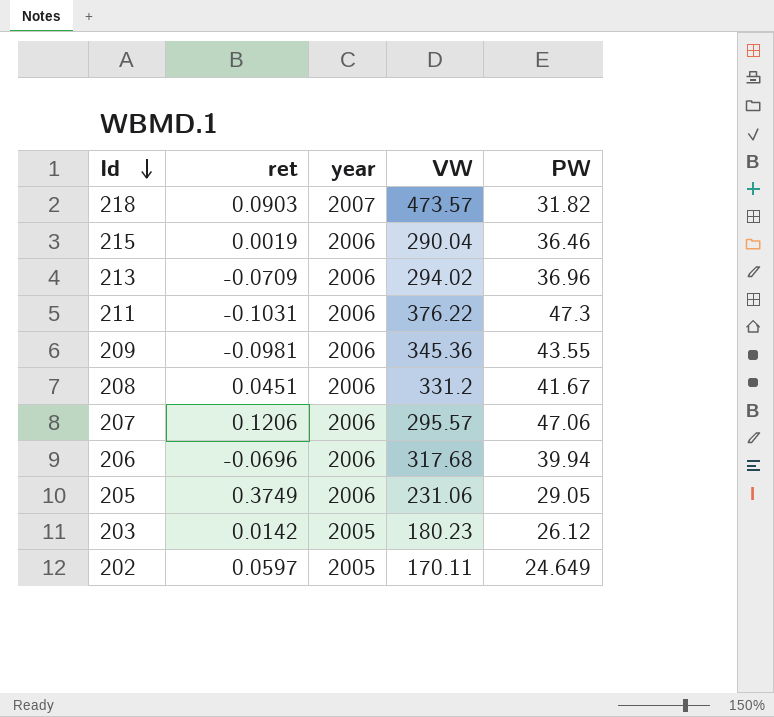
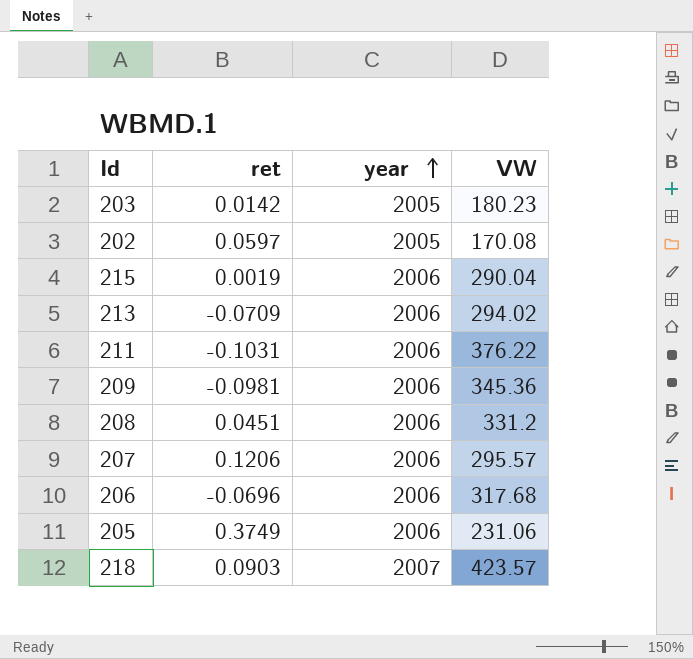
row order: Id descending -> year ascending
column PW | position: 5 -> none
202 | VW: 170.11 -> 170.08
218 | VW: 473.57 -> 423.57

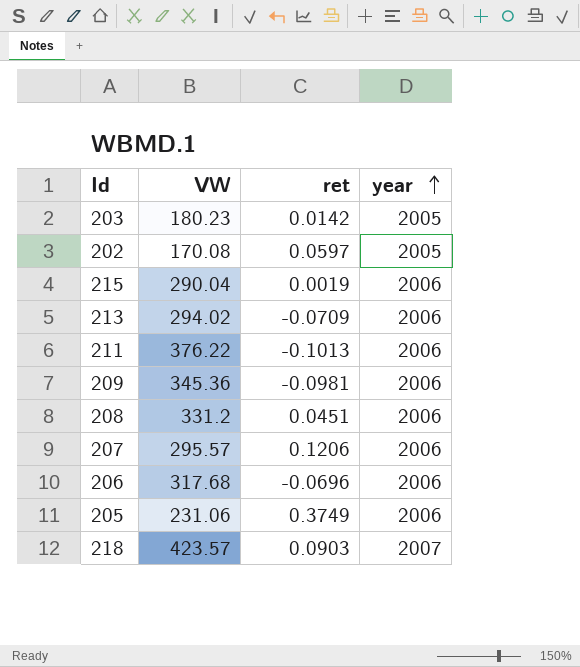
column VW | position: 4 -> 2
211 | ret: -0.1031 -> -0.1013

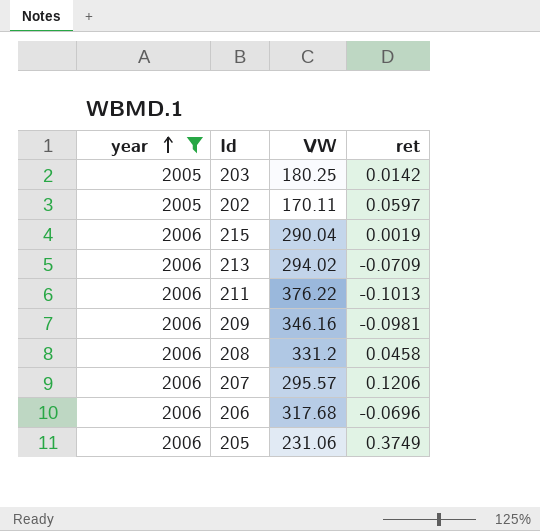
filter: none -> year != 2007
column year | position: 4 -> 1
203 | VW: 180.23 -> 180.25
202 | VW: 170.08 -> 170.11
209 | VW: 345.36 -> 346.16
208 | ret: 0.0451 -> 0.0458

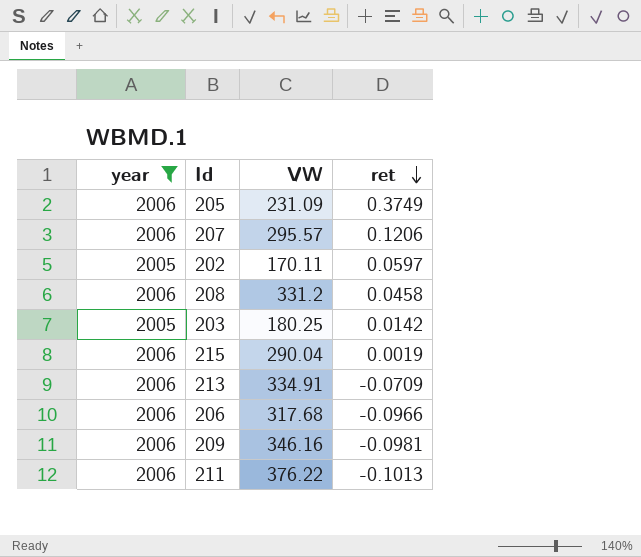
row order: year ascending -> ret descending
205 | VW: 231.06 -> 231.09
213 | VW: 294.02 -> 334.91
206 | ret: -0.0696 -> -0.0966

